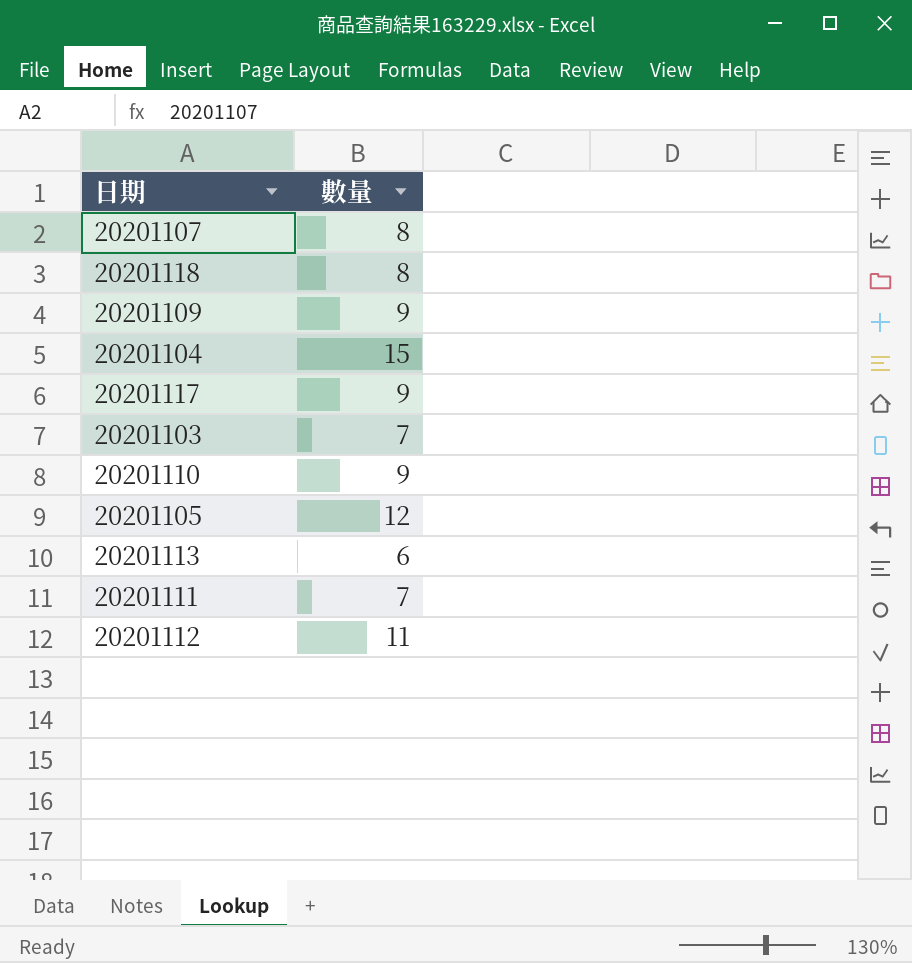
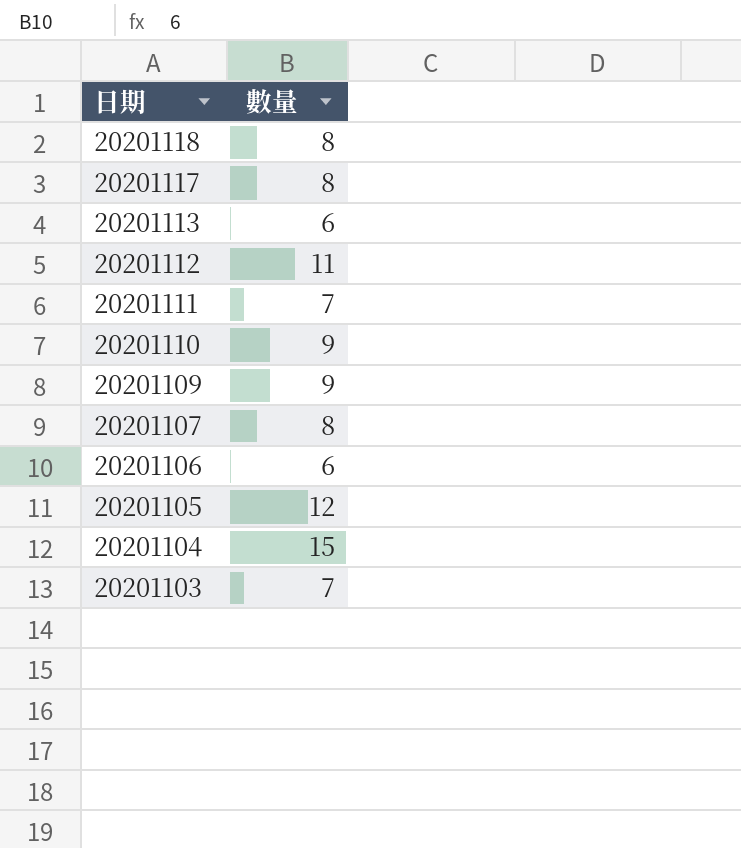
row order: none -> 日期 descending
20201117 | 數量: 9 -> 8
row 20201106: none -> 6

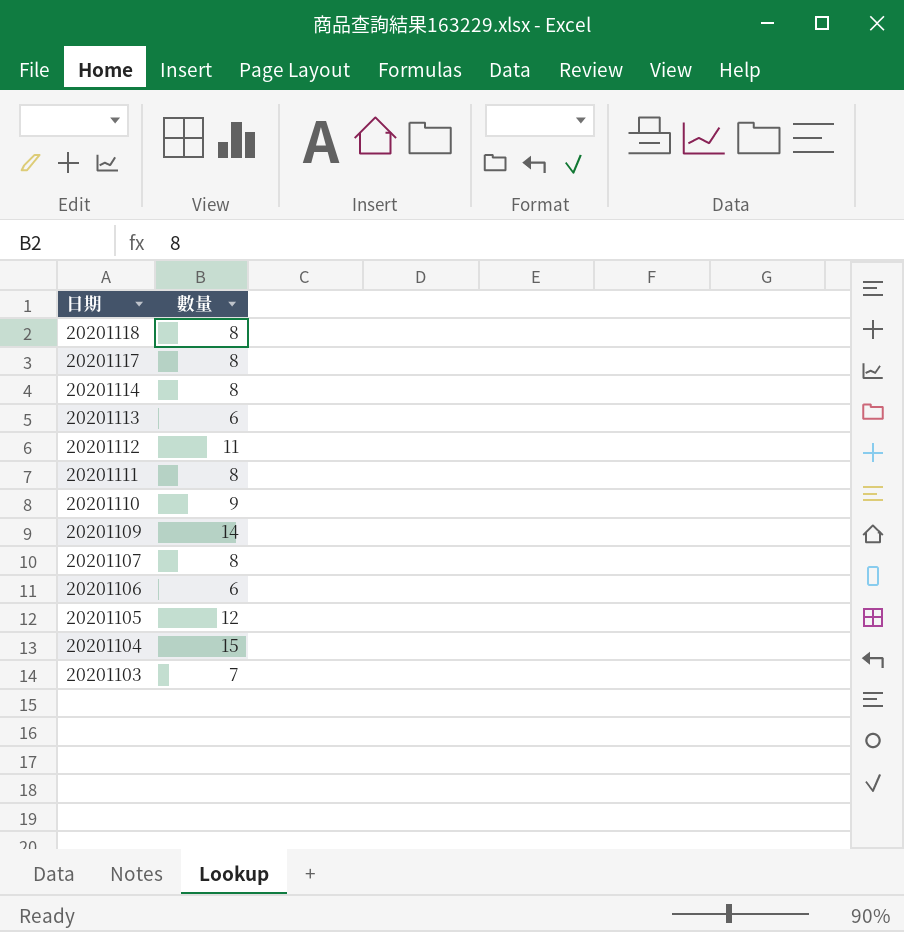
row 20201114: none -> 8
20201111 | 數量: 7 -> 8
20201109 | 數量: 9 -> 14

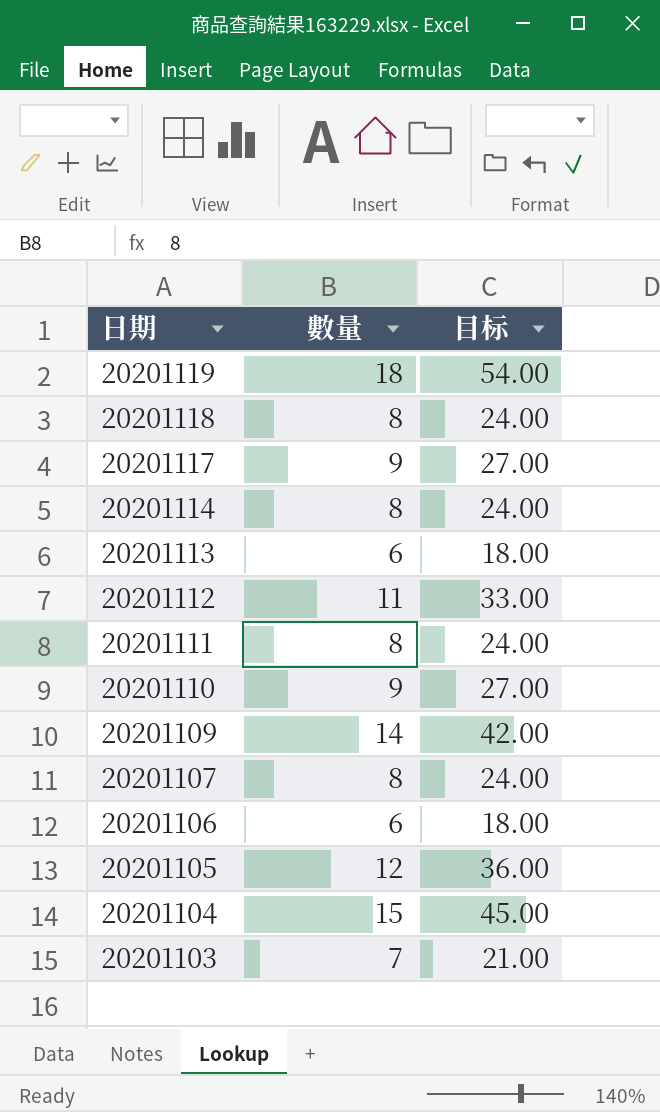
column 目标 | formula: none -> [數量] * 3
row 20201119: none -> 18 | 54.00
20201117 | 數量: 8 -> 9

